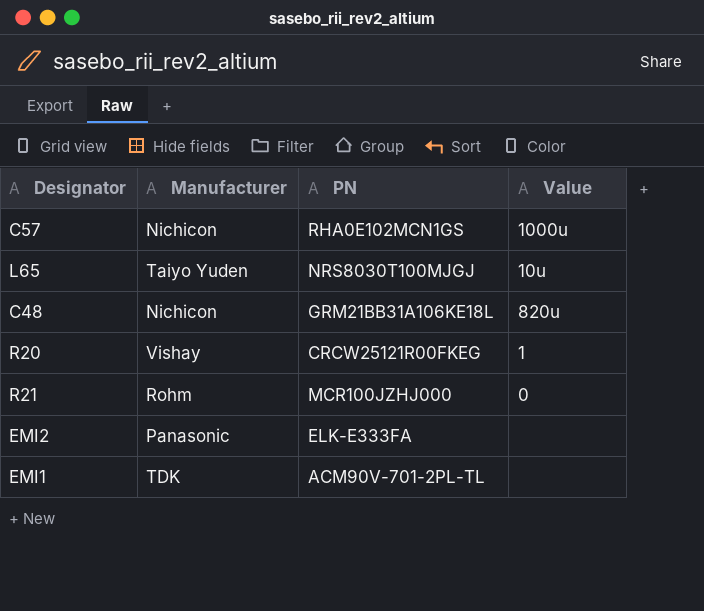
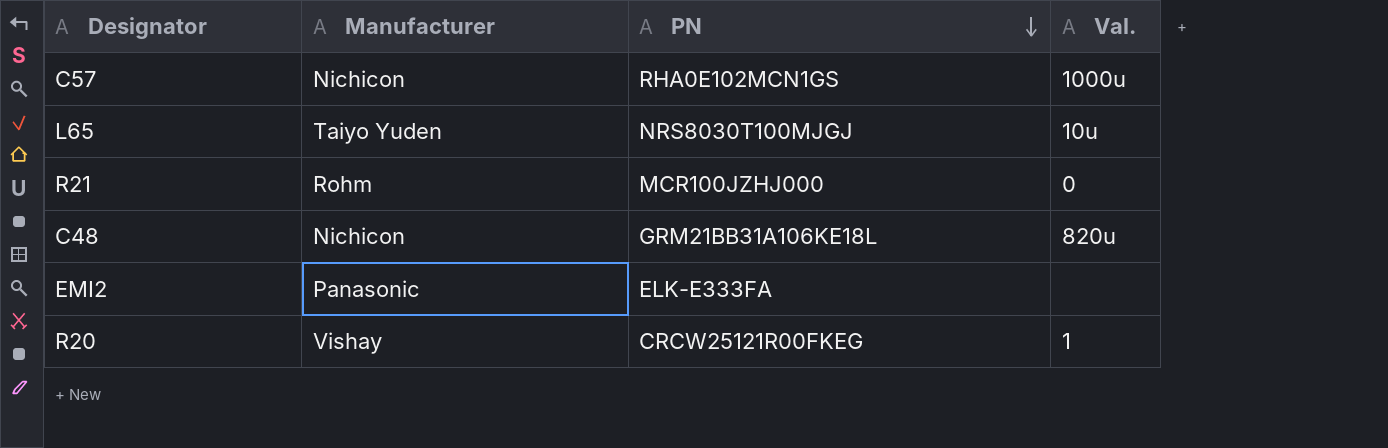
row order: none -> PN descending
column name: Value -> Val.
row EMI1: TDK | ACM90V-701-2PL-TL | none -> none

